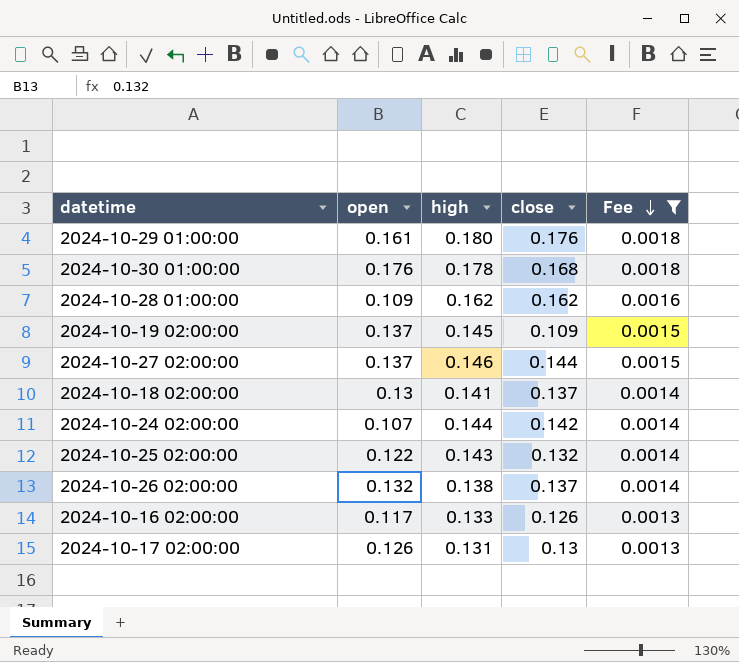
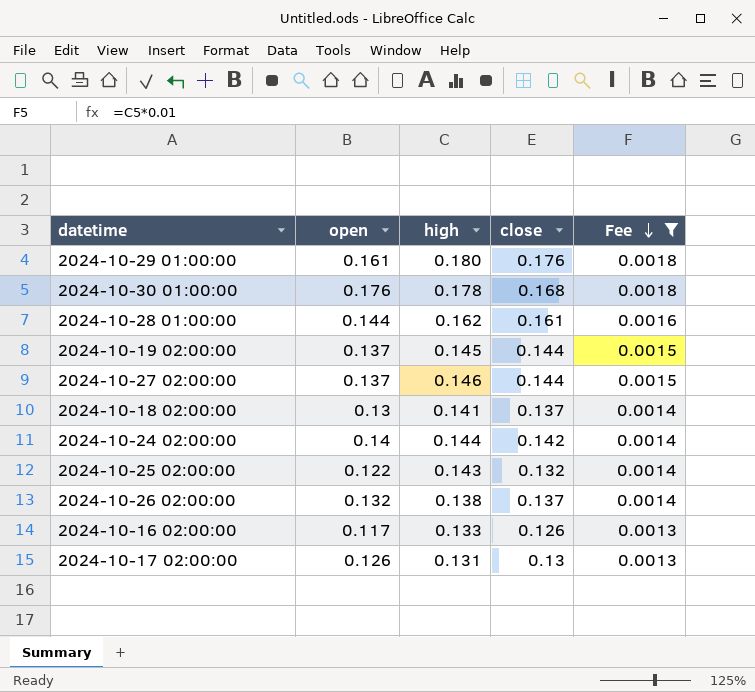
2024-10-28 01:00:00 | open: 0.109 -> 0.144
2024-10-28 01:00:00 | close: 0.162 -> 0.161
2024-10-19 02:00:00 | close: 0.109 -> 0.144
2024-10-24 02:00:00 | open: 0.107 -> 0.14

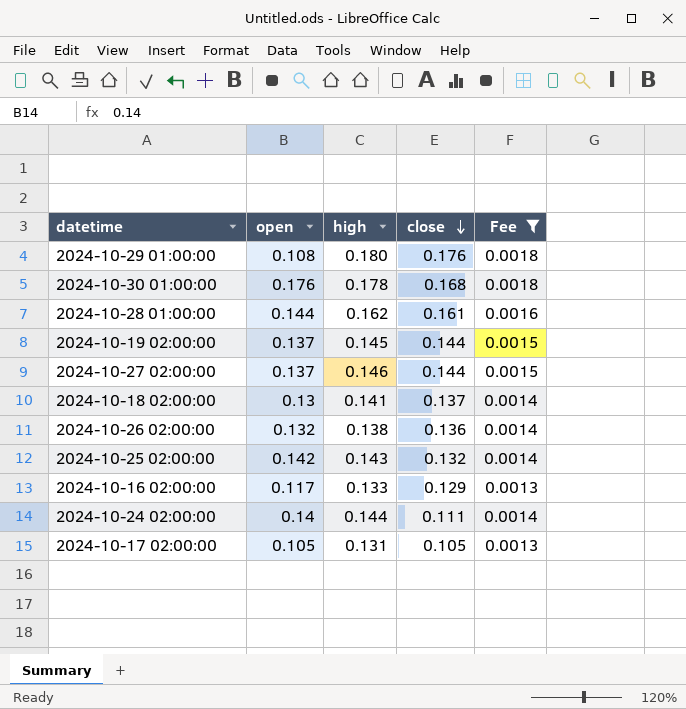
row order: Fee descending -> close descending
2024-10-29 01:00:00 | open: 0.161 -> 0.108
2024-10-26 02:00:00 | close: 0.137 -> 0.136
2024-10-25 02:00:00 | open: 0.122 -> 0.142
2024-10-16 02:00:00 | close: 0.126 -> 0.129
2024-10-24 02:00:00 | close: 0.142 -> 0.111
2024-10-17 02:00:00 | open: 0.126 -> 0.105
2024-10-17 02:00:00 | close: 0.13 -> 0.105

